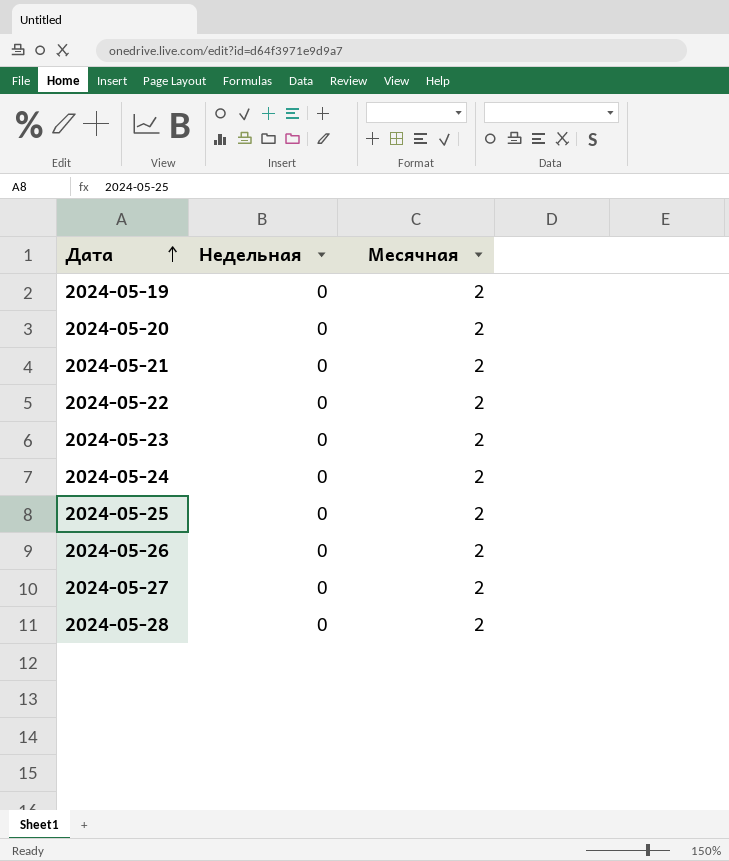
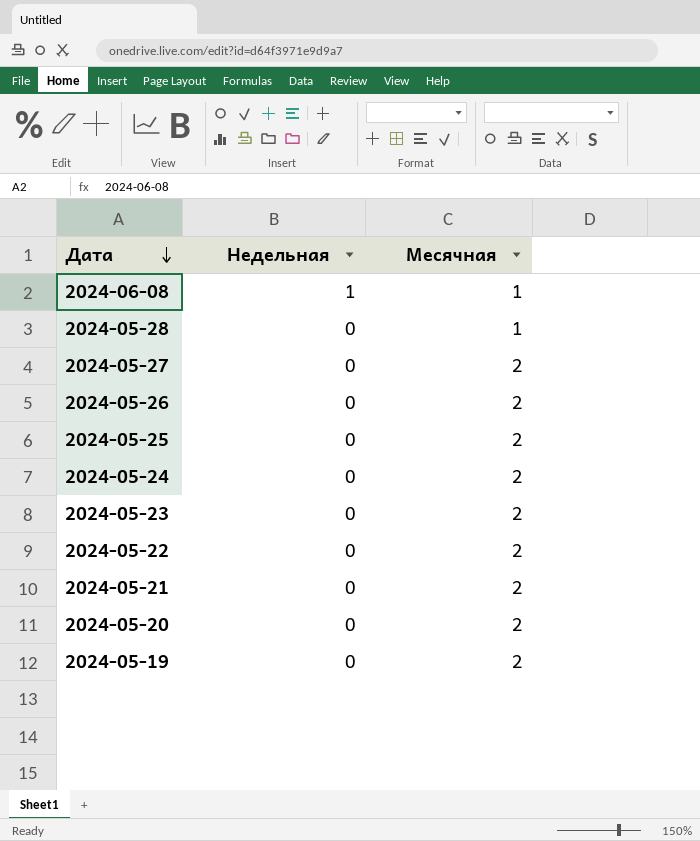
row order: Дата ascending -> Дата descending
row 2024-06-08: none -> 1 | 1
2024-05-28 | Месячная: 2 -> 1

